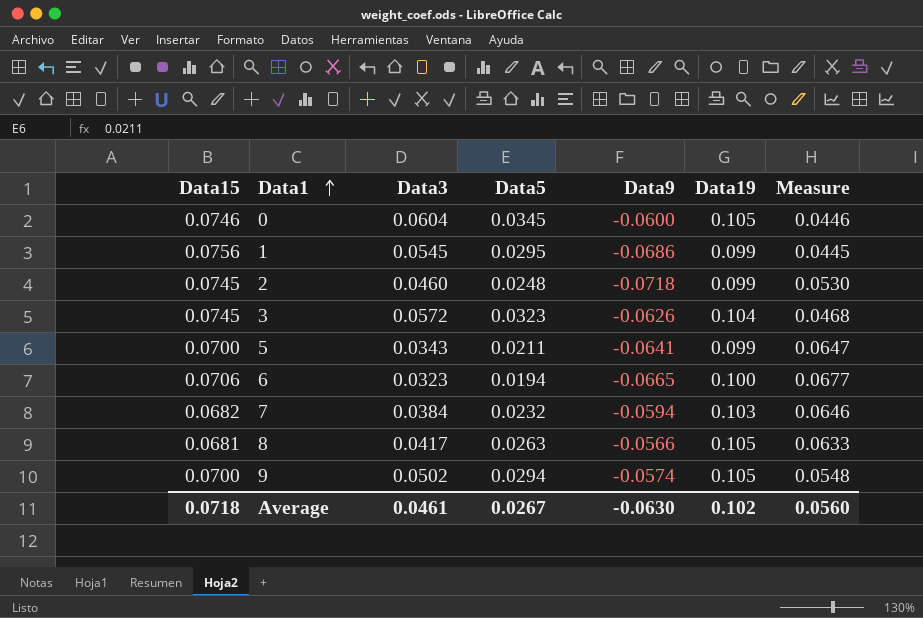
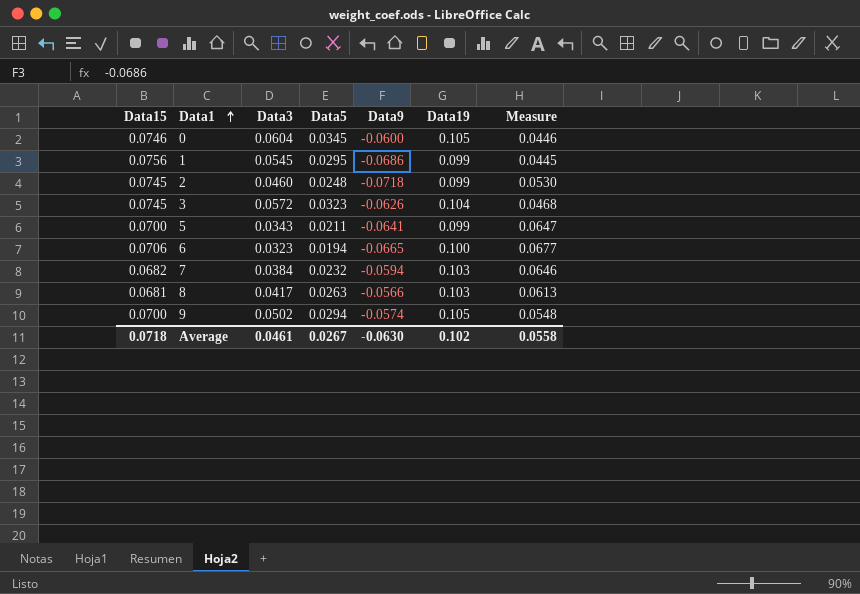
8 | Data19: 0.105 -> 0.103
8 | Measure: 0.0633 -> 0.0613
Average | Measure: 0.0560 -> 0.0558

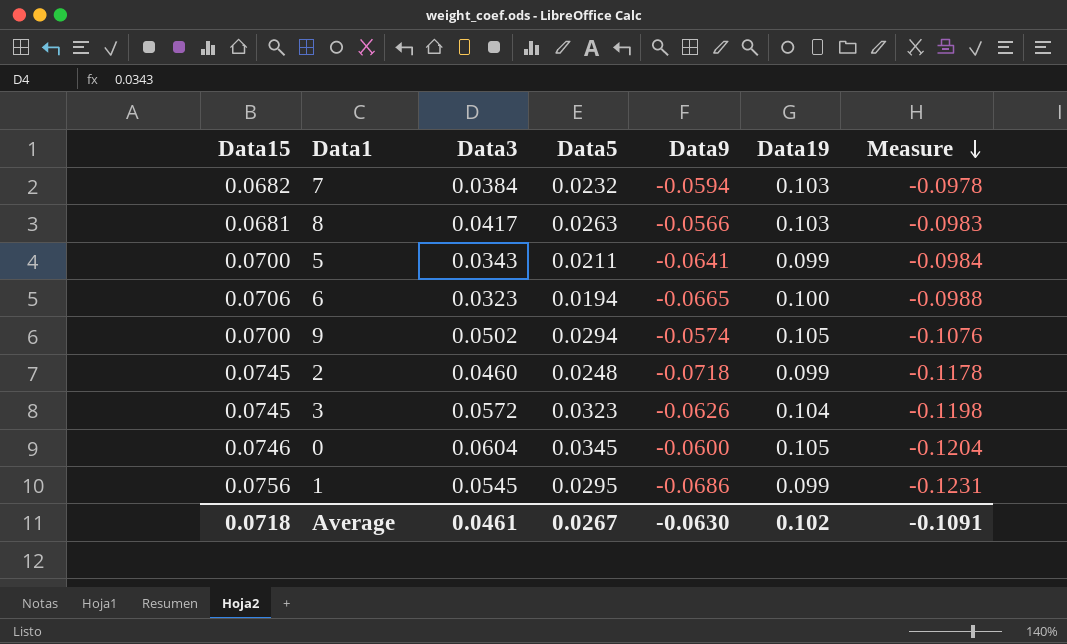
row order: Data1 ascending -> Measure descending
column Measure | formula: [Data19] - [Data3] -> [Data9] - [Data3]
Average | Measure: 0.0558 -> -0.1091

